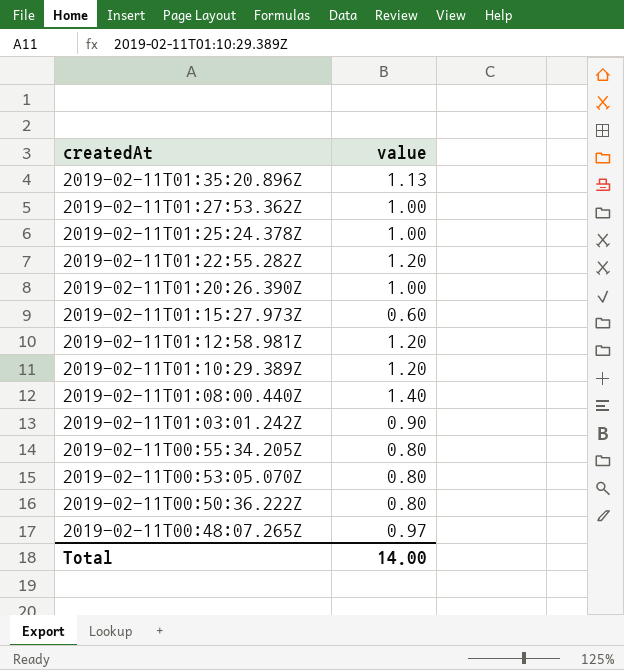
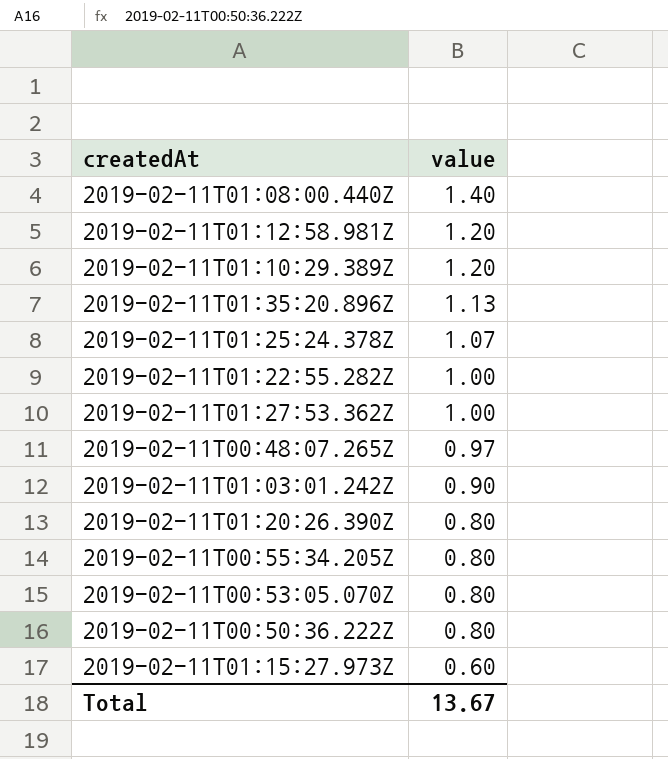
row order: createdAt descending -> value descending
2019-02-11T01:25:24.378Z | value: 1.00 -> 1.07
2019-02-11T01:22:55.282Z | value: 1.20 -> 1.00
2019-02-11T01:20:26.390Z | value: 1.00 -> 0.80
Total | value: 14.00 -> 13.67

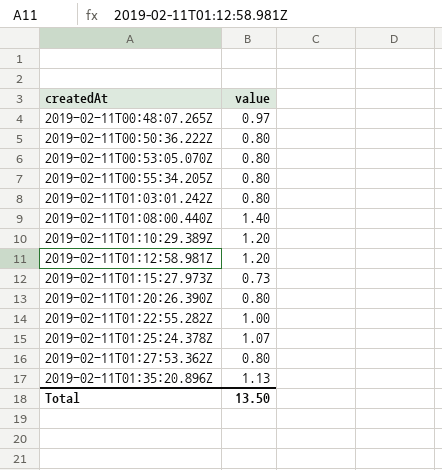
row order: value descending -> createdAt ascending
2019-02-11T01:03:01.242Z | value: 0.90 -> 0.80
2019-02-11T01:15:27.973Z | value: 0.60 -> 0.73
2019-02-11T01:27:53.362Z | value: 1.00 -> 0.80
Total | value: 13.67 -> 13.50

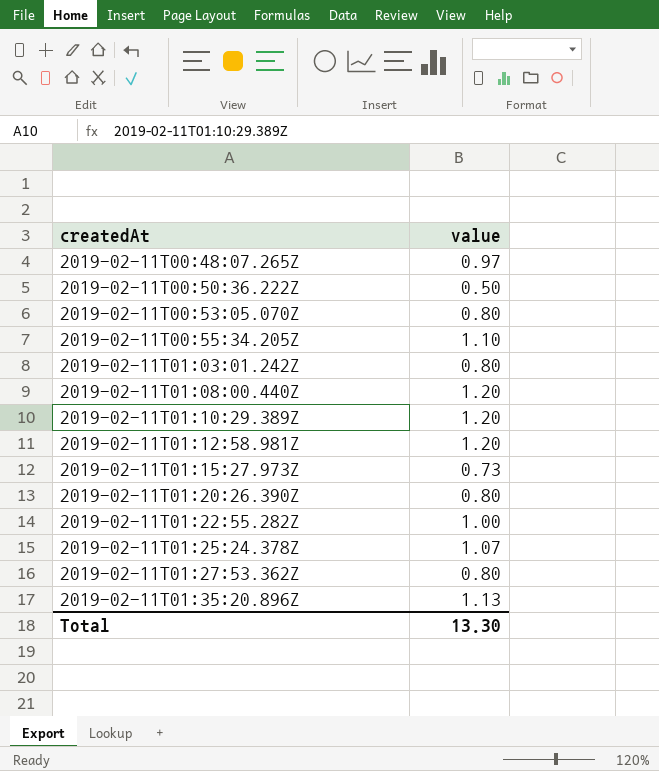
2019-02-11T00:50:36.222Z | value: 0.80 -> 0.50
2019-02-11T00:55:34.205Z | value: 0.80 -> 1.10
2019-02-11T01:08:00.440Z | value: 1.40 -> 1.20
Total | value: 13.50 -> 13.30

